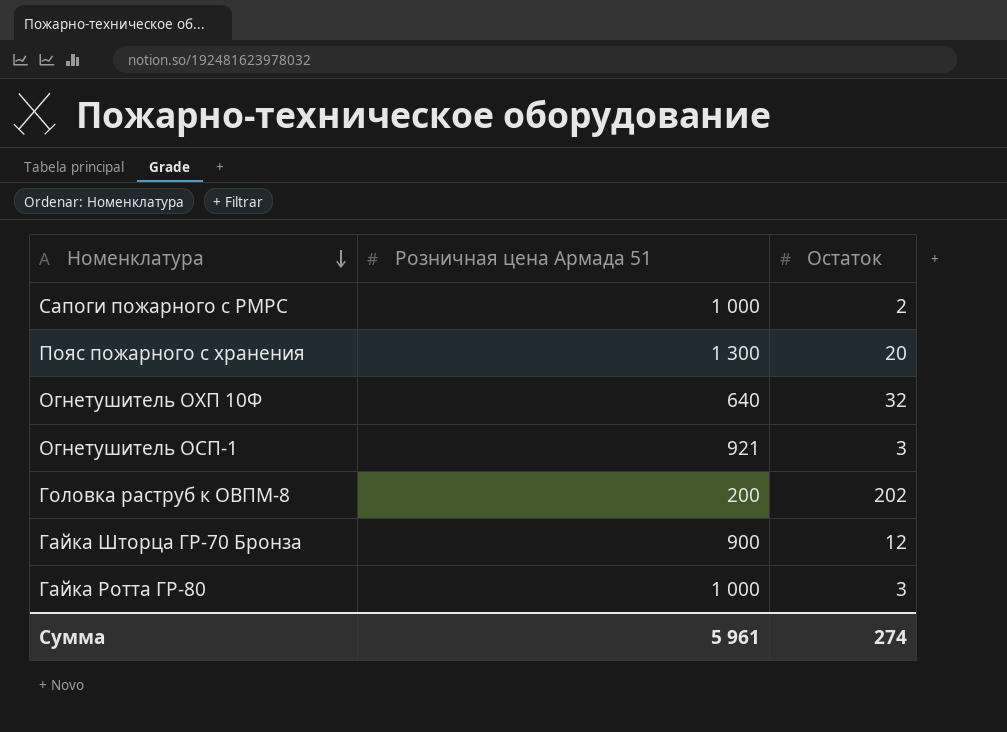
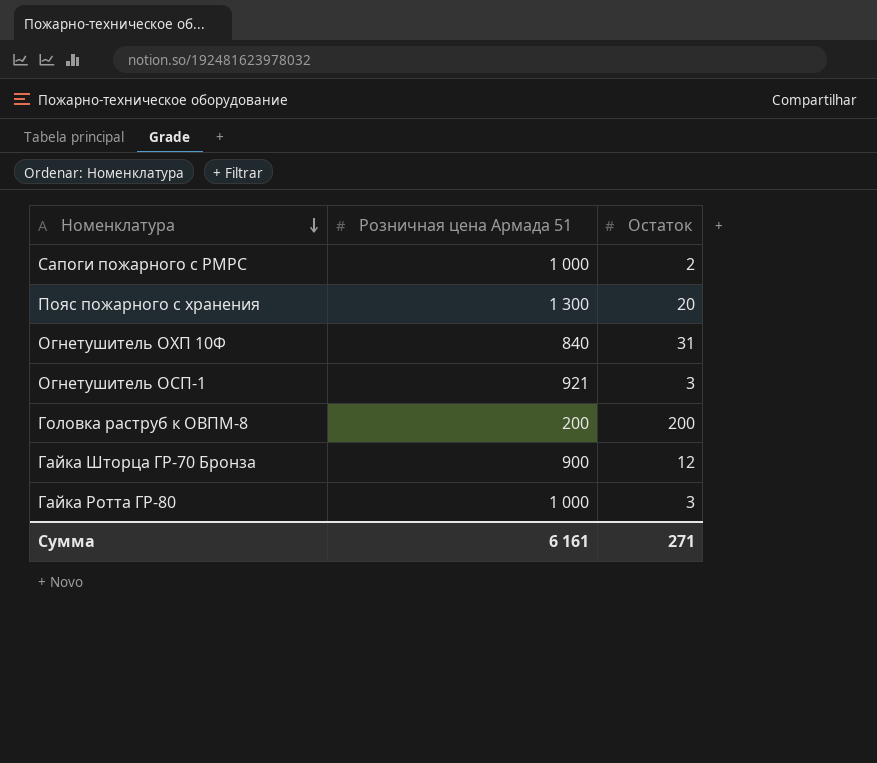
Огнетушитель ОХП 10Ф | Розничная цена Армада 51: 640 -> 840
Огнетушитель ОХП 10Ф | Остаток: 32 -> 31
Головка раструб к ОВПМ-8 | Остаток: 202 -> 200
Сумма | Розничная цена Армада 51: 5 961 -> 6 161
Сумма | Остаток: 274 -> 271

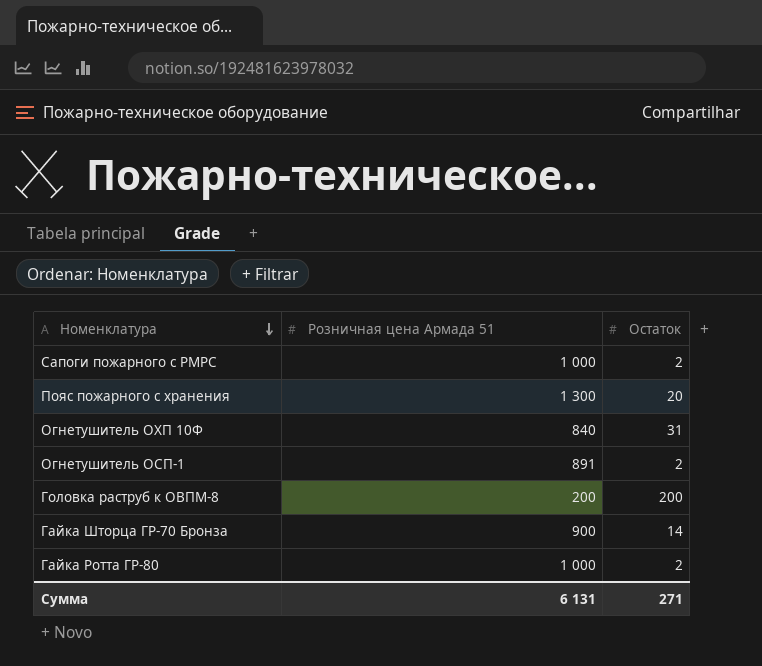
Огнетушитель ОСП-1 | Розничная цена Армада 51: 921 -> 891
Огнетушитель ОСП-1 | Остаток: 3 -> 2
Гайка Шторца ГР-70 Бронза | Остаток: 12 -> 14
Гайка Ротта ГР-80 | Остаток: 3 -> 2
Сумма | Розничная цена Армада 51: 6 161 -> 6 131

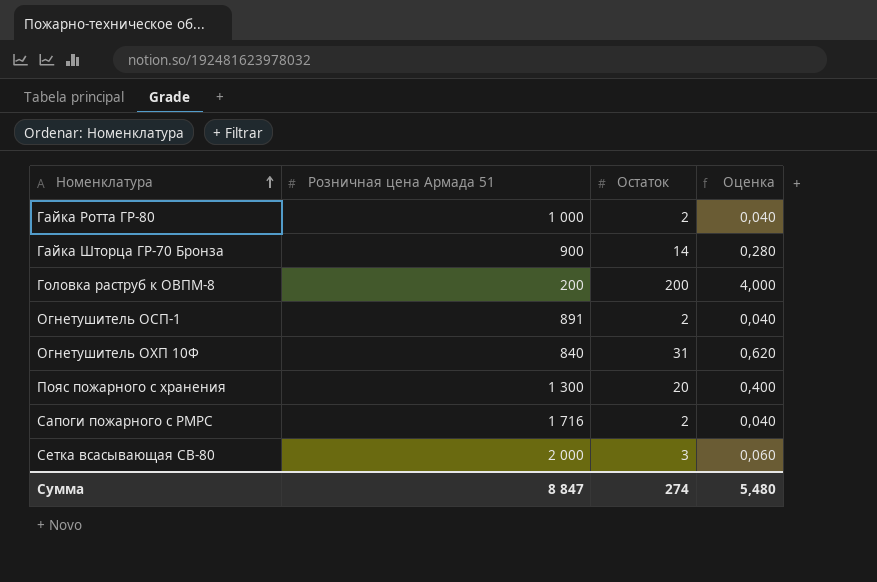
row order: Номенклатура descending -> Номенклатура ascending
column Оценка | formula: none -> [Остаток] * 0,02
Сапоги пожарного с РМРС | Розничная цена Армада 51: 1 000 -> 1 716
row Сетка всасывающая СВ-80: none -> 2 000 | 3 | 0,060
Сумма | Розничная цена Армада 51: 6 131 -> 8 847
Сумма | Остаток: 271 -> 274

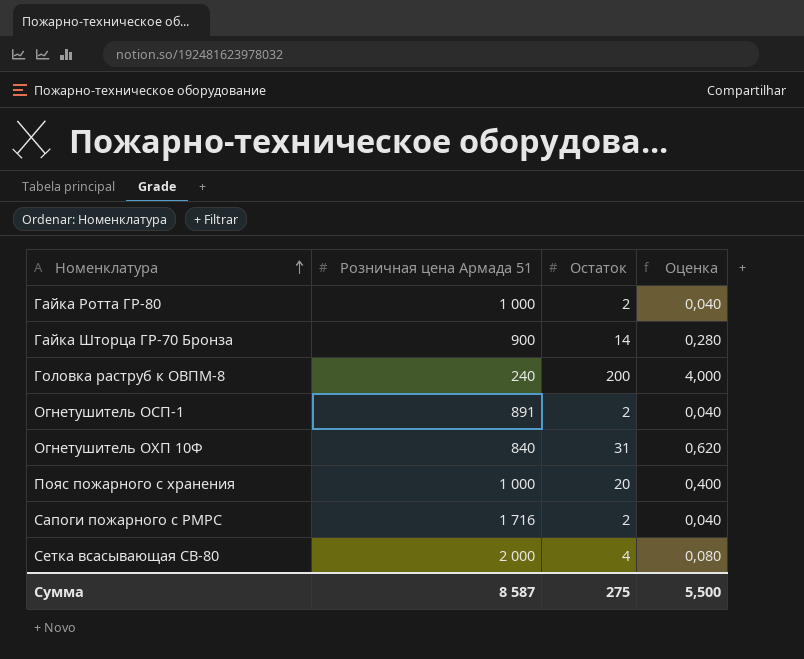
Головка раструб к ОВПМ-8 | Розничная цена Армада 51: 200 -> 240
Пояс пожарного с хранения | Розничная цена Армада 51: 1 300 -> 1 000
Сетка всасывающая СВ-80 | Остаток: 3 -> 4
Сетка всасывающая СВ-80 | Оценка: 0,060 -> 0,080
Сумма | Розничная цена Армада 51: 8 847 -> 8 587
Сумма | Остаток: 274 -> 275
Сумма | Оценка: 5,480 -> 5,500

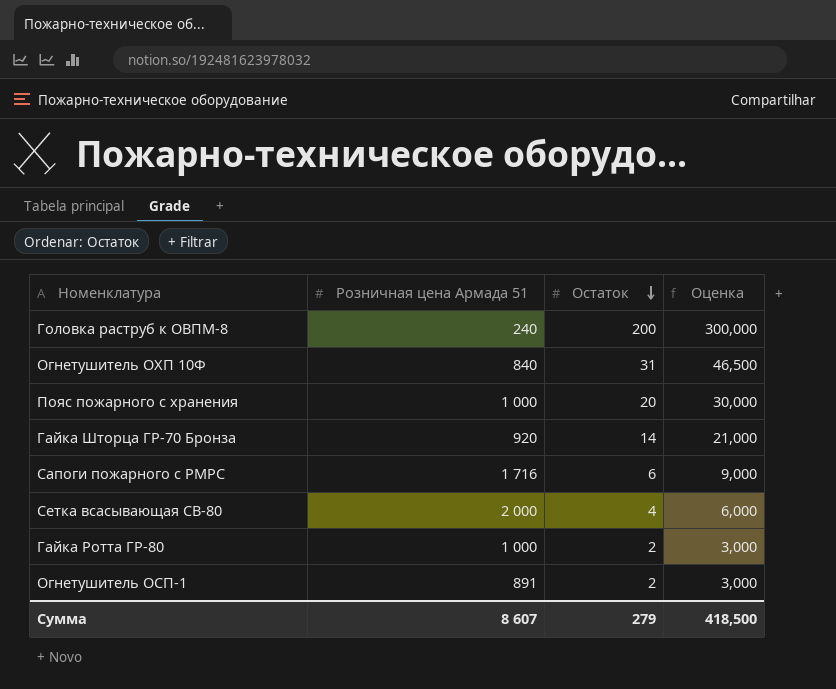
row order: Номенклатура ascending -> Остаток descending
column Оценка | formula: [Остаток] * 0,02 -> [Остаток] * 1,5
Гайка Шторца ГР-70 Бронза | Розничная цена Армада 51: 900 -> 920
Сапоги пожарного с РМРС | Остаток: 2 -> 6
Сумма | Розничная цена Армада 51: 8 587 -> 8 607
Сумма | Остаток: 275 -> 279
Сумма | Оценка: 5,500 -> 418,500

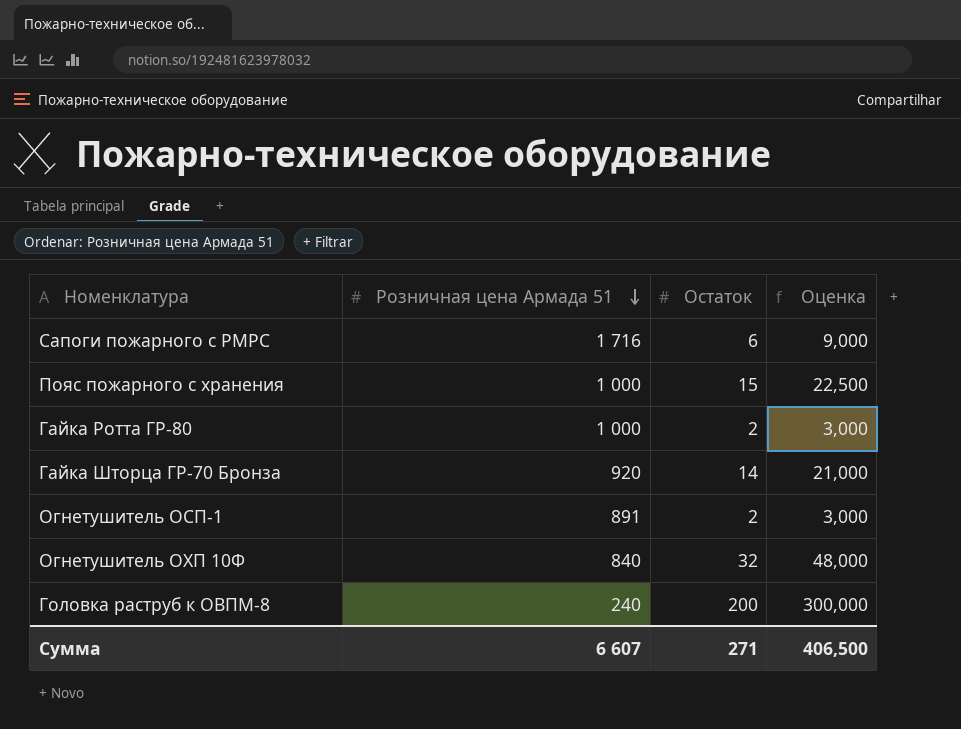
row order: Остаток descending -> Розничная цена Армада 51 descending
row Сетка всасывающая СВ-80: 2 000 | 4 | 6,000 -> none
Пояс пожарного с хранения | Остаток: 20 -> 15
Пояс пожарного с хранения | Оценка: 30,000 -> 22,500
Огнетушитель ОХП 10Ф | Остаток: 31 -> 32
Огнетушитель ОХП 10Ф | Оценка: 46,500 -> 48,000
Сумма | Розничная цена Армада 51: 8 607 -> 6 607
Сумма | Остаток: 279 -> 271
Сумма | Оценка: 418,500 -> 406,500

